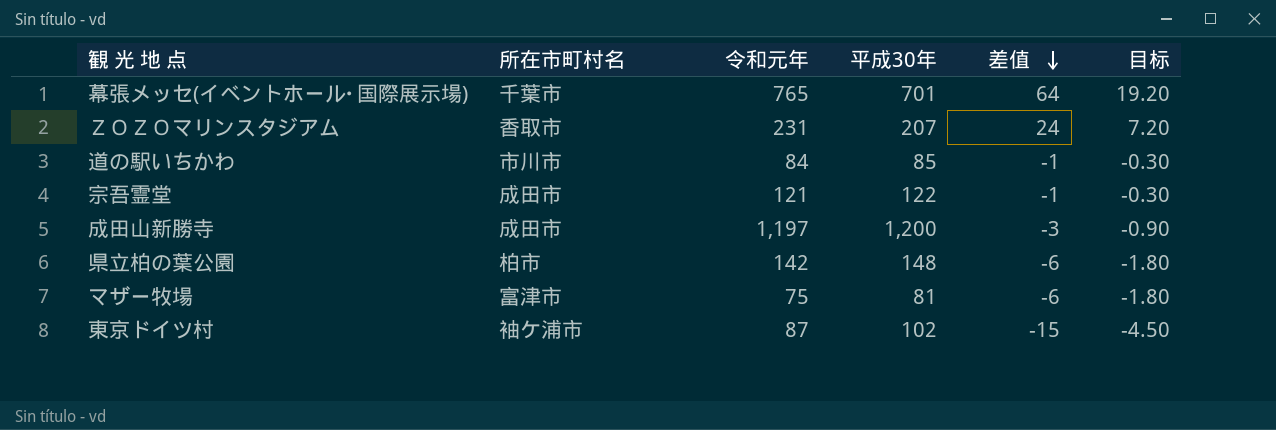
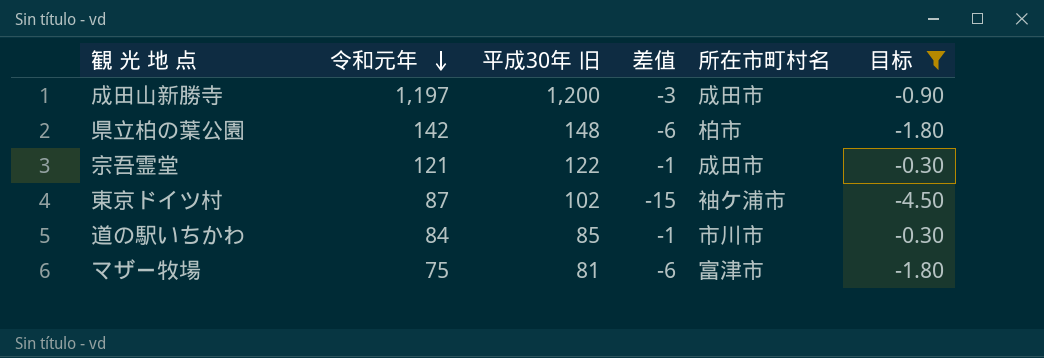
filter: none -> 目标 <= -0.30
row order: 差值 descending -> 令和元年 descending
column name: 平成30年 -> 平成30年 旧
column 所在市町村名 | position: 2 -> 5

